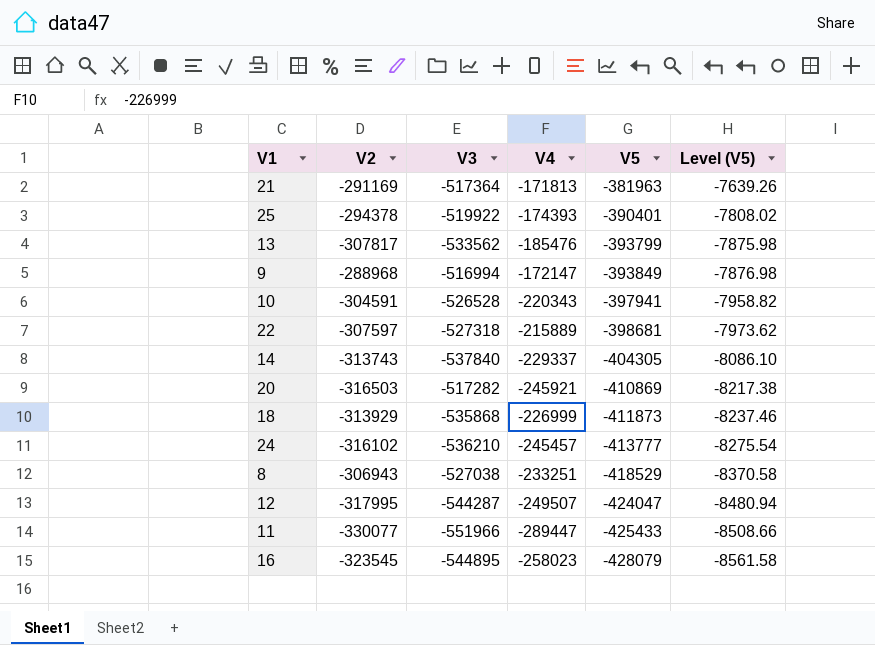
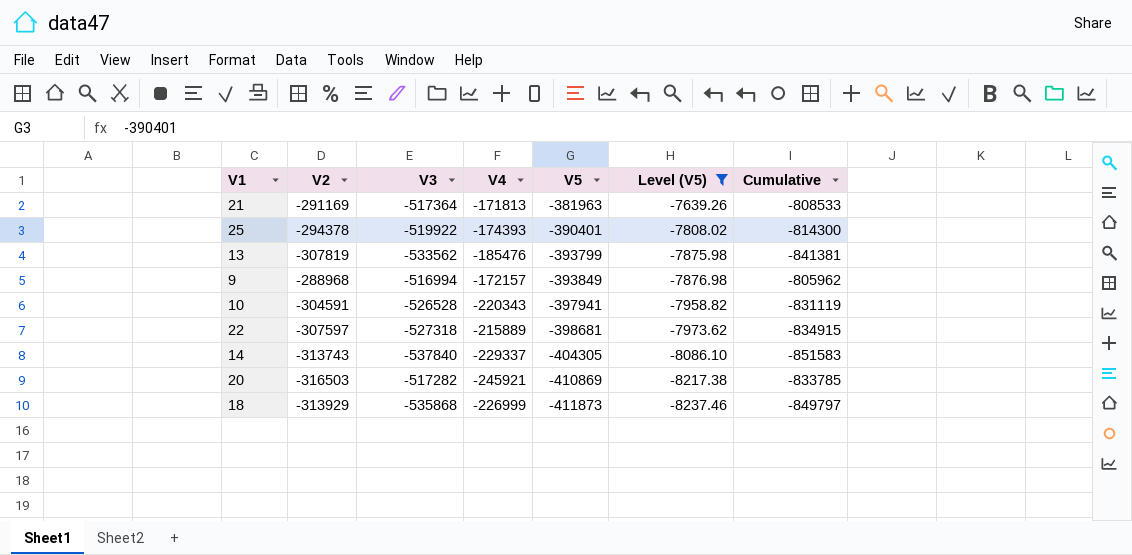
filter: none -> Level (V5) >= -8237.46
column Cumulative | formula: none -> [V2] + [V3]
13 | V2: -307817 -> -307819
9 | V4: -172147 -> -172157

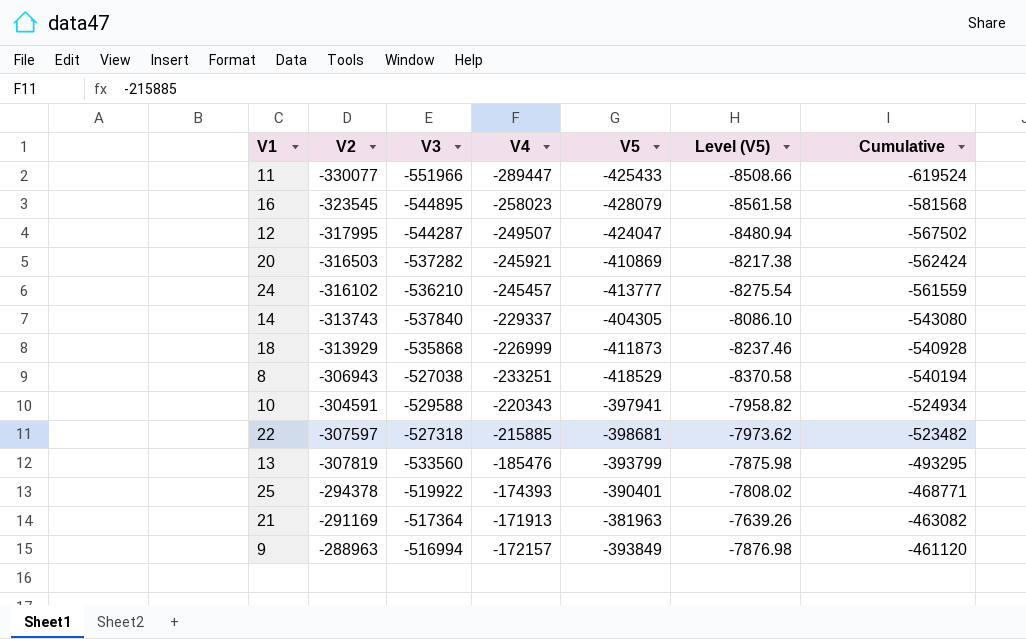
filter: Level (V5) >= -8237.46 -> none
row order: V5 descending -> Cumulative ascending
column Cumulative | formula: [V2] + [V3] -> [V2] + [V4]
20 | V3: -517282 -> -537282
10 | V3: -526528 -> -529588
22 | V4: -215889 -> -215885
13 | V3: -533562 -> -533560
21 | V4: -171813 -> -171913
9 | V2: -288968 -> -288963

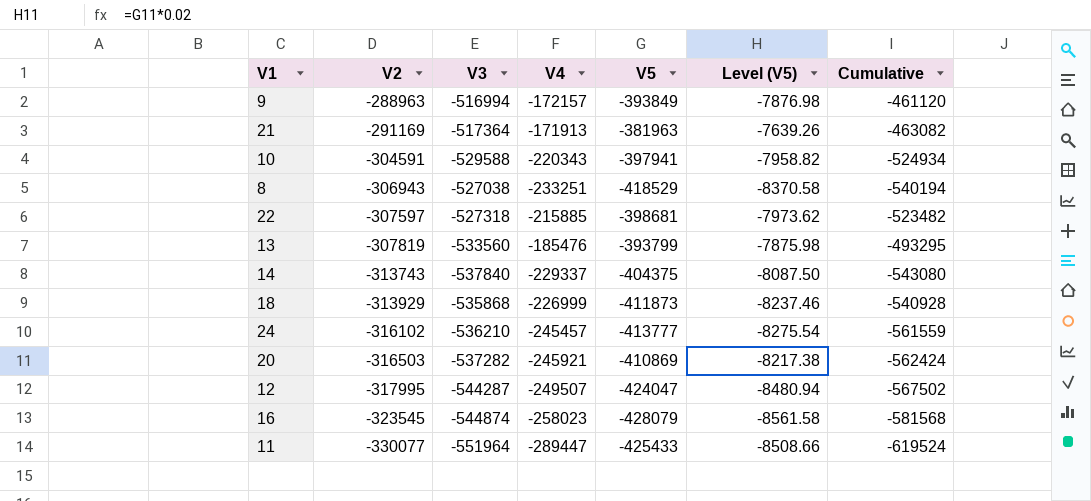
row order: Cumulative ascending -> V2 descending
row 25: -294378 | -519922 | -174393 | -390401 | -7808.02 | -468771 -> none
14 | V5: -404305 -> -404375
14 | Level (V5): -8086.10 -> -8087.50
16 | V3: -544895 -> -544874
11 | V3: -551966 -> -551964

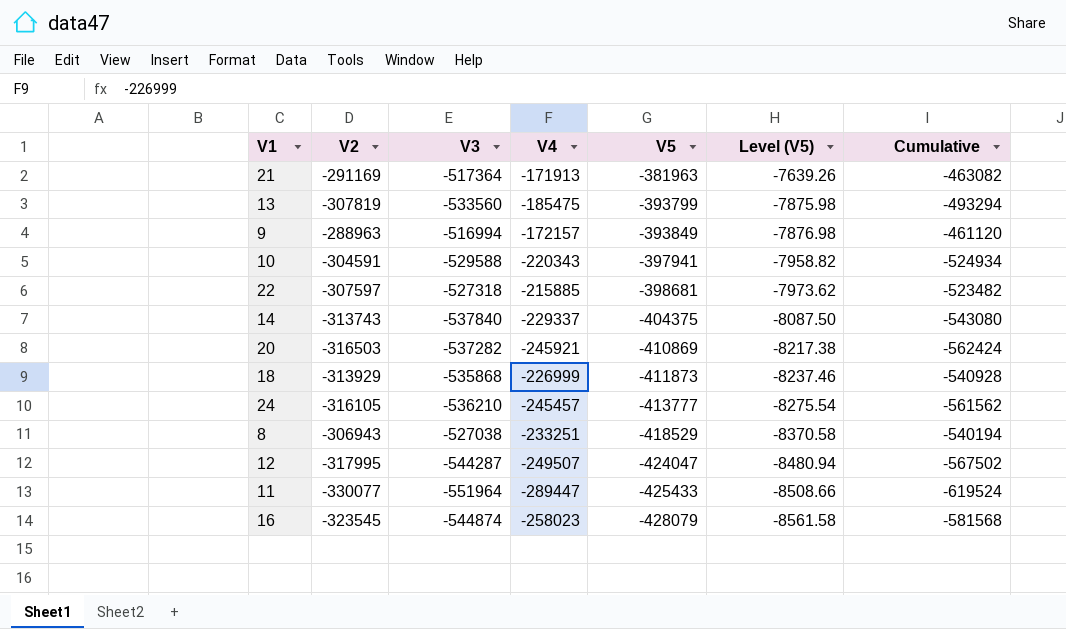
row order: V2 descending -> V5 descending
13 | V4: -185476 -> -185475
13 | Cumulative: -493295 -> -493294
24 | V2: -316102 -> -316105
24 | Cumulative: -561559 -> -561562

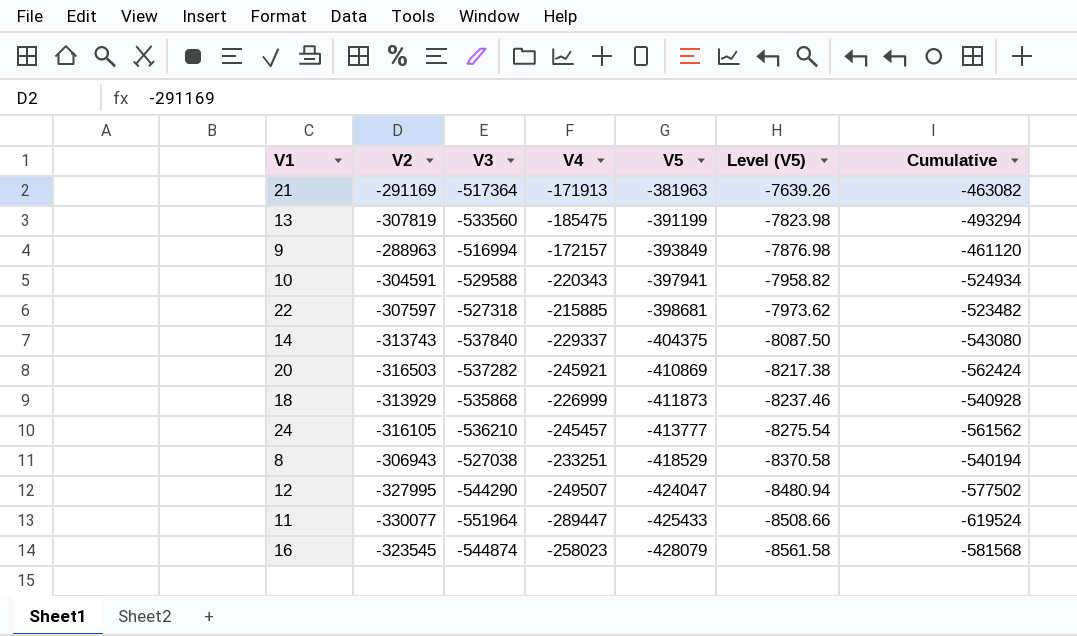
13 | V5: -393799 -> -391199
13 | Level (V5): -7875.98 -> -7823.98
12 | V2: -317995 -> -327995
12 | V3: -544287 -> -544290
12 | Cumulative: -567502 -> -577502

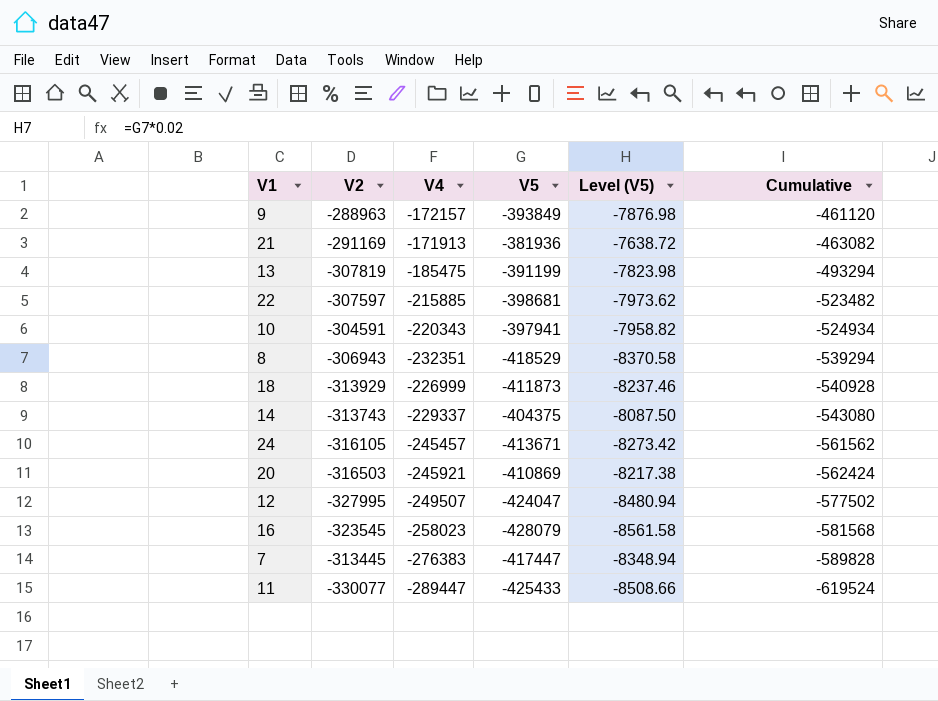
row order: V5 descending -> Cumulative descending
column V3 | position: 3 -> none
21 | V5: -381963 -> -381936
21 | Level (V5): -7639.26 -> -7638.72
8 | V4: -233251 -> -232351
8 | Cumulative: -540194 -> -539294
24 | V5: -413777 -> -413671
24 | Level (V5): -8275.54 -> -8273.42
row 7: none -> -313445 | -276383 | -417447 | -8348.94 | -589828

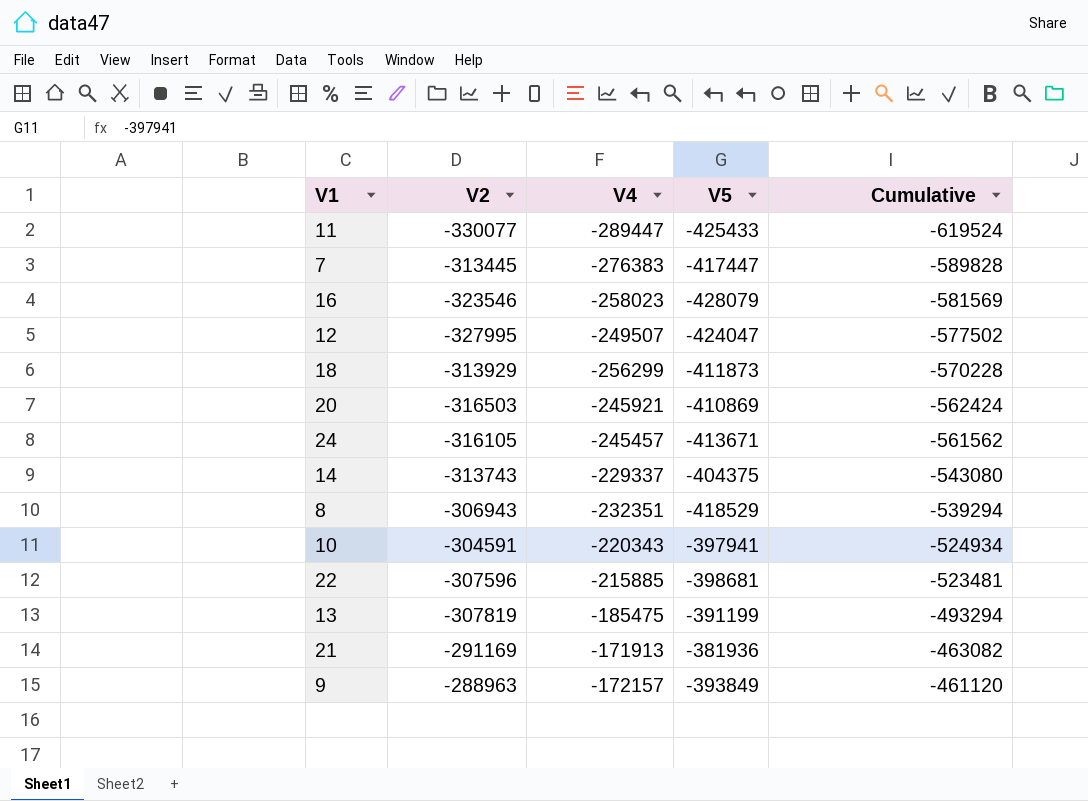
row order: Cumulative descending -> Cumulative ascending
column Level (V5) | formula: [V5] * 0.02 -> none
16 | V2: -323545 -> -323546
16 | Cumulative: -581568 -> -581569
18 | V4: -226999 -> -256299
18 | Cumulative: -540928 -> -570228
22 | V2: -307597 -> -307596
22 | Cumulative: -523482 -> -523481

